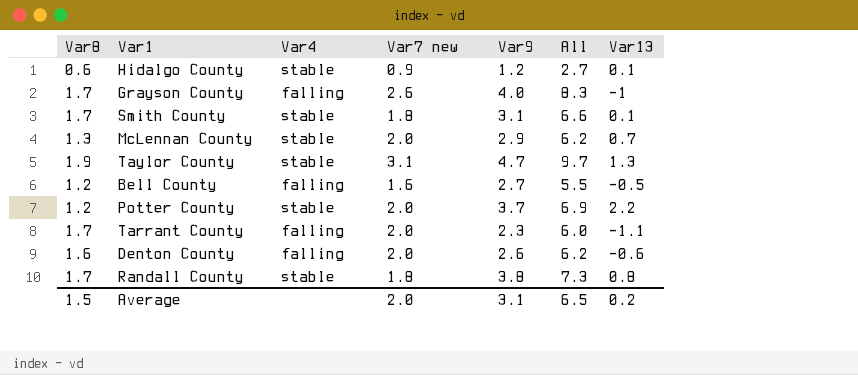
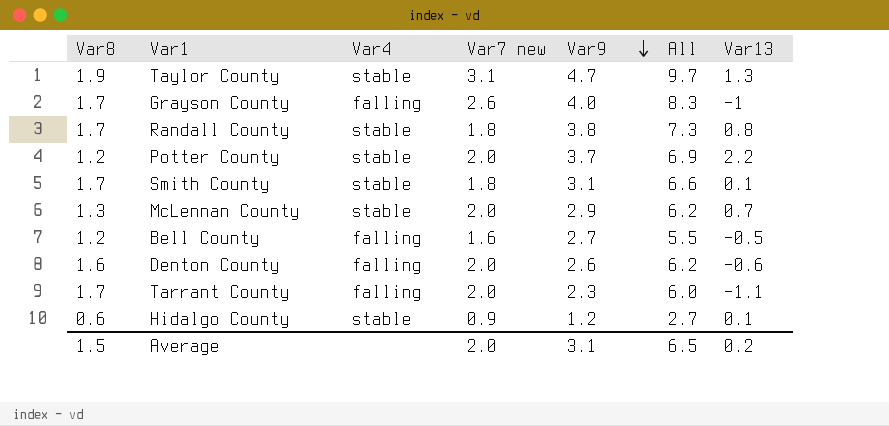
row order: none -> Var9 descending

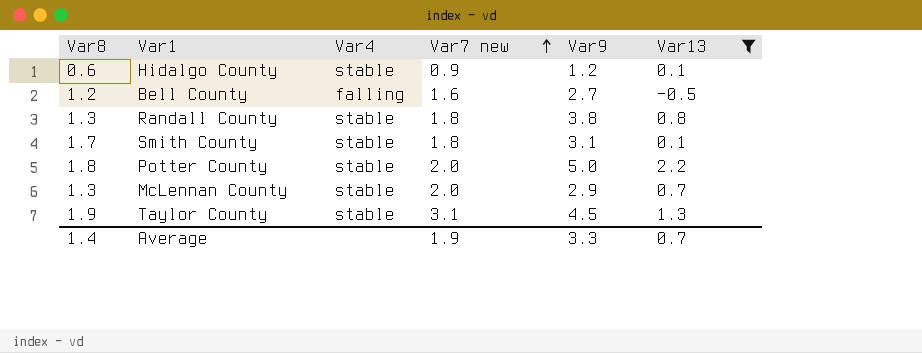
filter: none -> Var13 >= -0.5
row order: Var9 descending -> Var7 new ascending
column All | formula: [Var8] + [Var7 new] + [Var9] -> none
Randall County | Var8: 1.7 -> 1.3
Potter County | Var8: 1.2 -> 1.8
Potter County | Var9: 3.7 -> 5.0
Taylor County | Var9: 4.7 -> 4.5
Average | Var8: 1.5 -> 1.4
Average | Var7 new: 2.0 -> 1.9
Average | Var9: 3.1 -> 3.3
Average | Var13: 0.2 -> 0.7

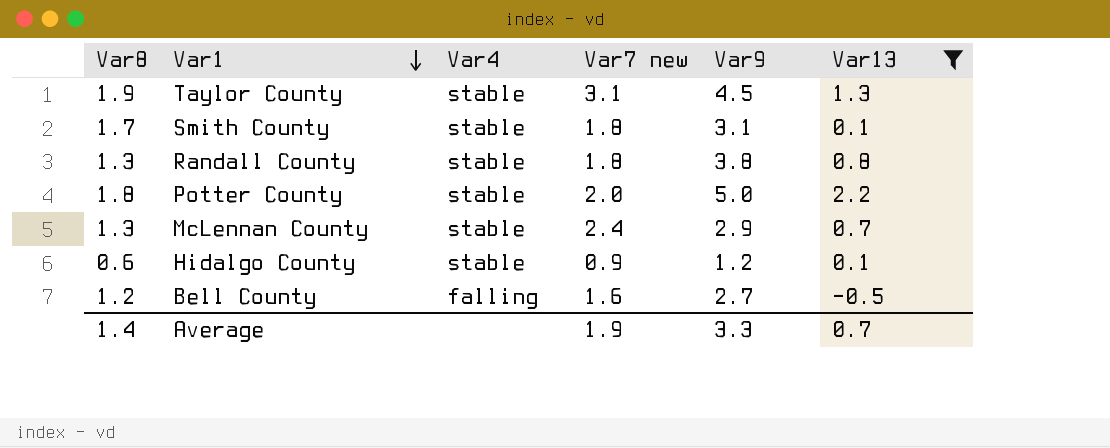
row order: Var7 new ascending -> Var1 descending
McLennan County | Var7 new: 2.0 -> 2.4

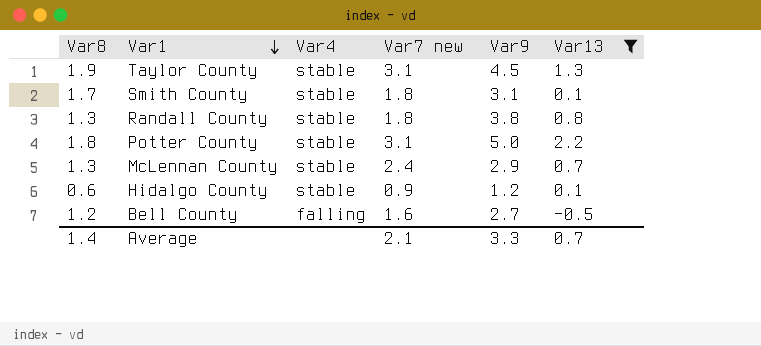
Potter County | Var7 new: 2.0 -> 3.1
Average | Var7 new: 1.9 -> 2.1

